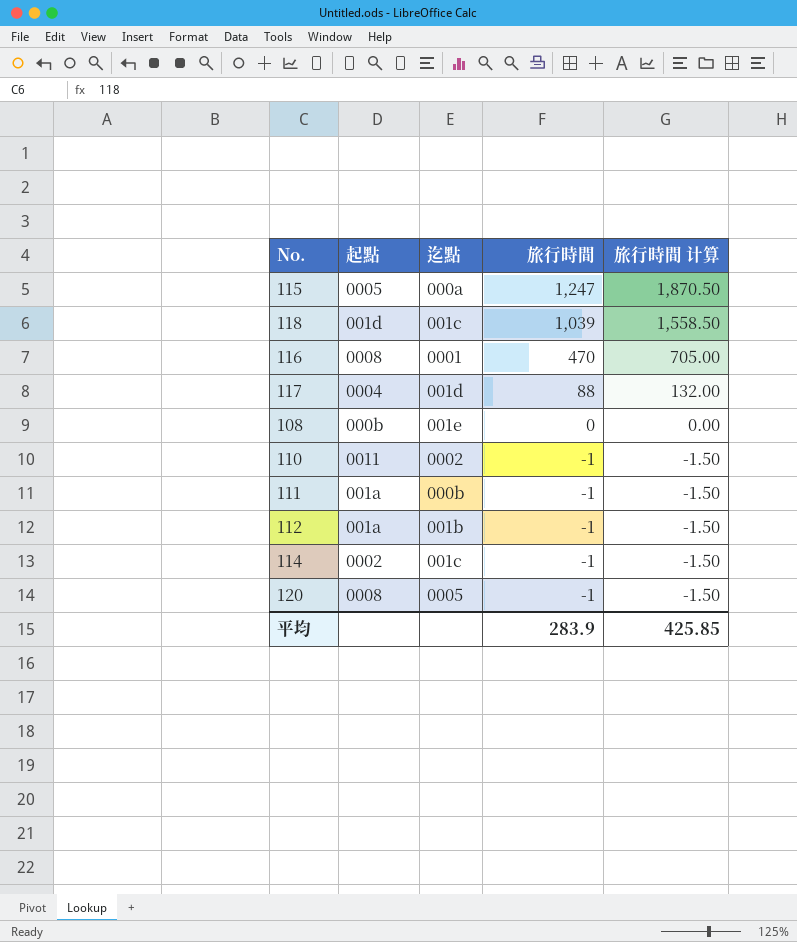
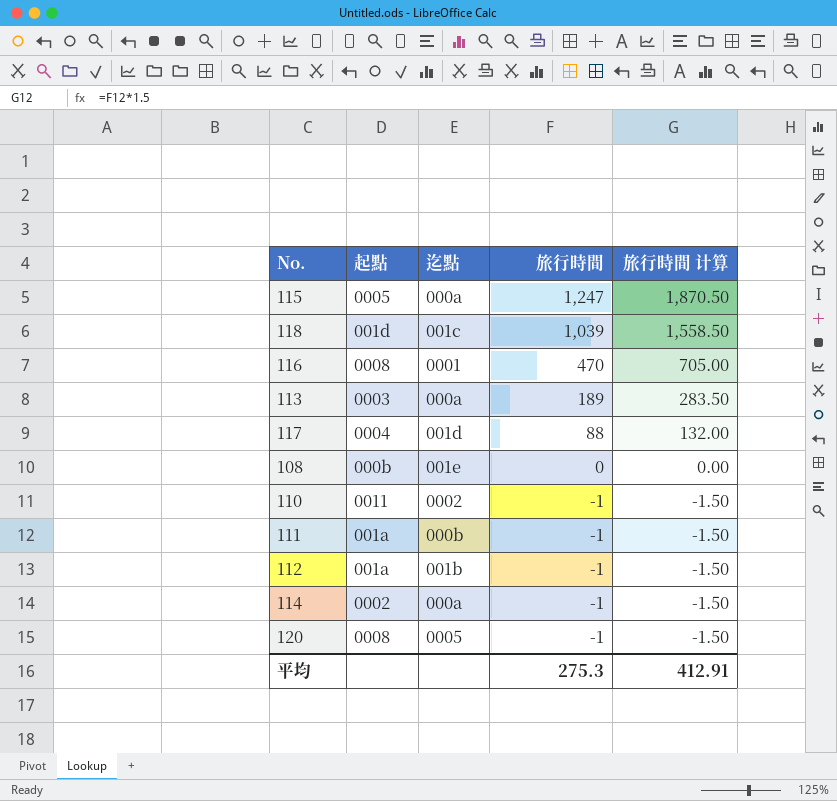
row 113: none -> 0003 | 000a | 189 | 283.50
114 | 迄點: 001c -> 000a
平均 | 旅行時間: 283.9 -> 275.3
平均 | 旅行時間 计算: 425.85 -> 412.91

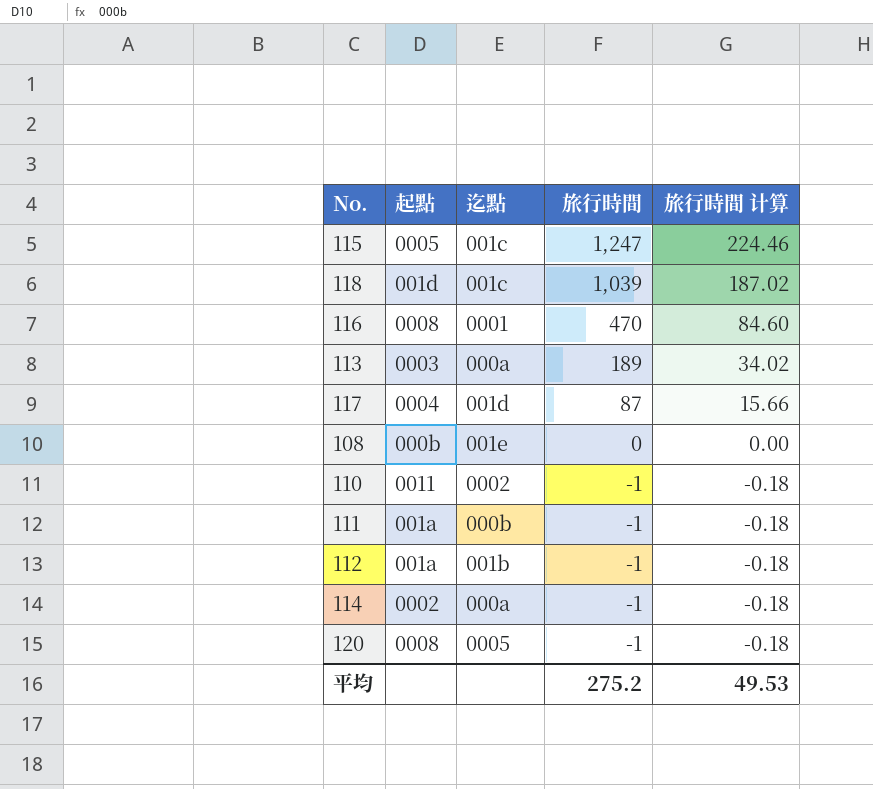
column 旅行時間 计算 | formula: [旅行時間] * 1.5 -> [旅行時間] * 0.18
115 | 迄點: 000a -> 001c
117 | 旅行時間: 88 -> 87
平均 | 旅行時間: 275.3 -> 275.2
平均 | 旅行時間 计算: 412.91 -> 49.53

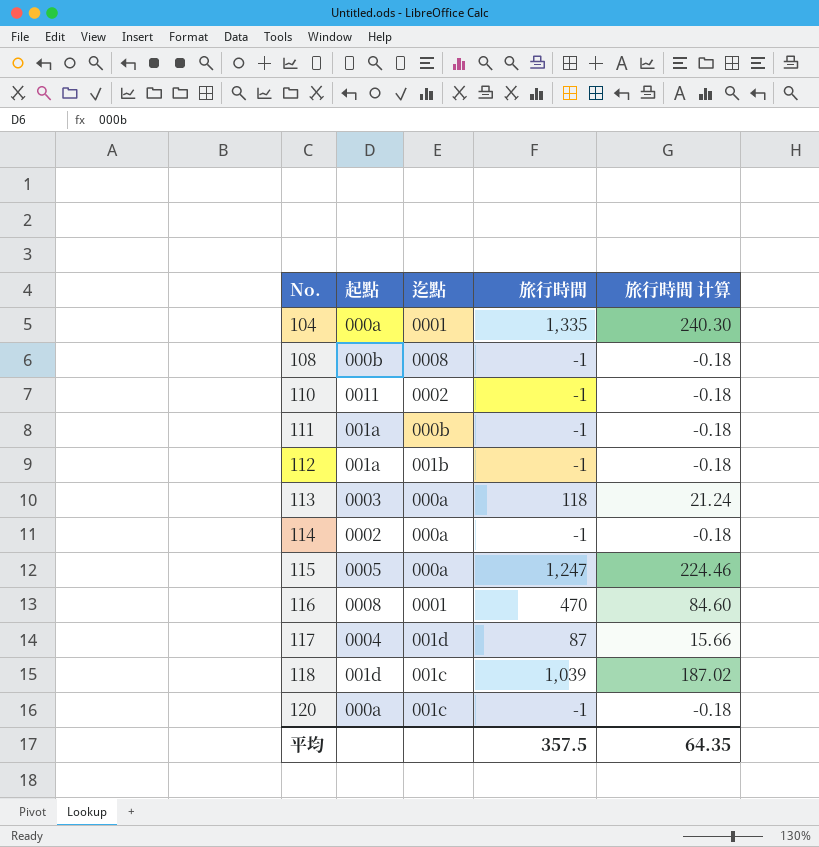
row order: 旅行時間 descending -> No. ascending
row 104: none -> 000a | 0001 | 1,335 | 240.30
108 | 迄點: 001e -> 0008
108 | 旅行時間: 0 -> -1
108 | 旅行時間 计算: 0.00 -> -0.18
113 | 旅行時間: 189 -> 118
113 | 旅行時間 计算: 34.02 -> 21.24
115 | 迄點: 001c -> 000a
120 | 起點: 0008 -> 000a
120 | 迄點: 0005 -> 001c
平均 | 旅行時間: 275.2 -> 357.5
平均 | 旅行時間 计算: 49.53 -> 64.35

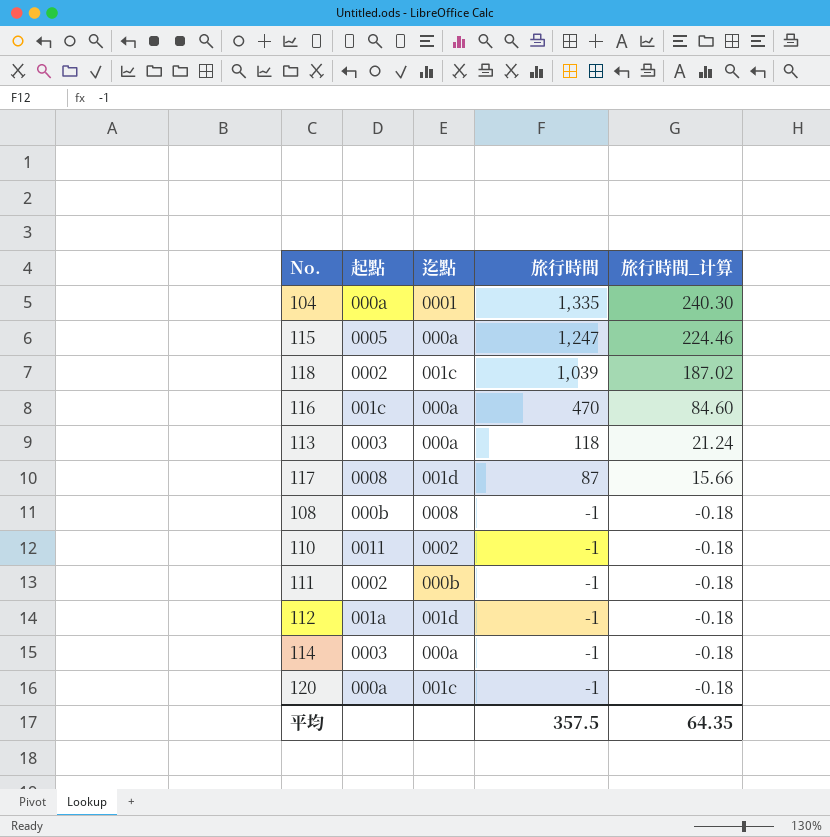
row order: No. ascending -> 旅行時間 descending
column name: 旅行時間 计算 -> 旅行時間_计算
118 | 起點: 001d -> 0002
116 | 起點: 0008 -> 001c
116 | 迄點: 0001 -> 000a
117 | 起點: 0004 -> 0008
111 | 起點: 001a -> 0002
112 | 迄點: 001b -> 001d
114 | 起點: 0002 -> 0003

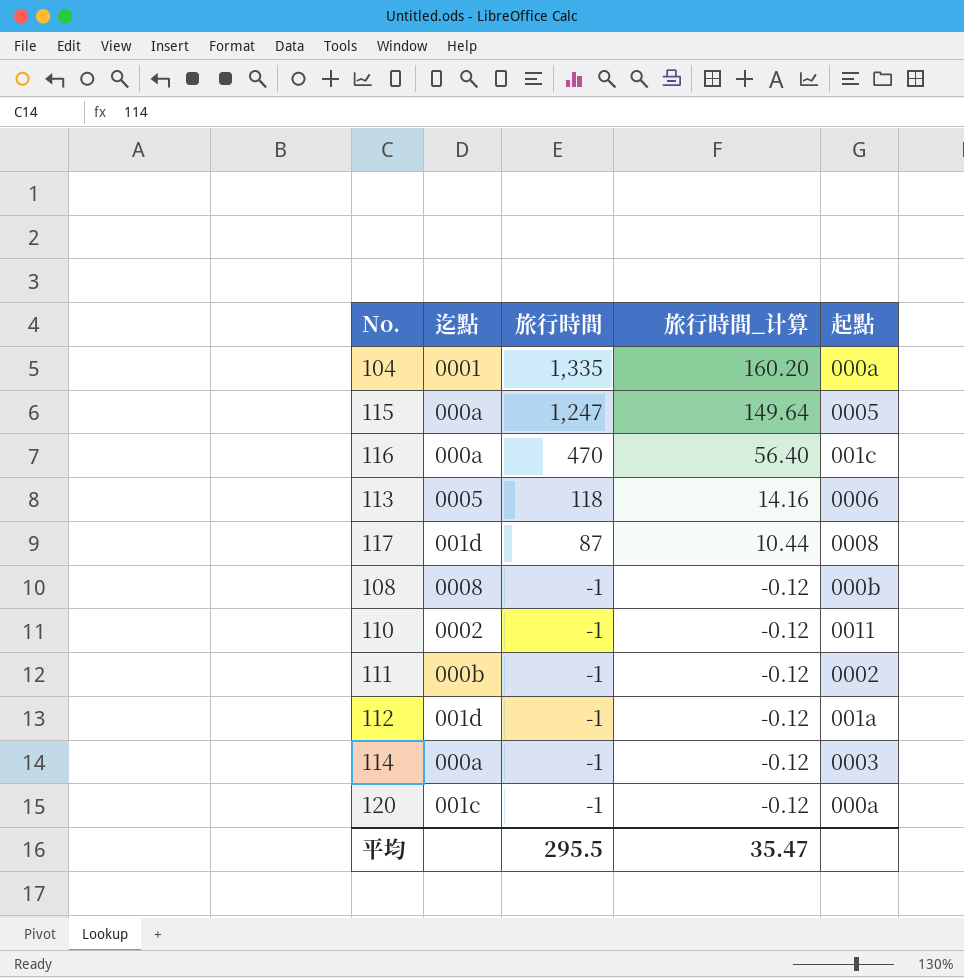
column 旅行時間_计算 | formula: [旅行時間] * 0.18 -> [旅行時間] * 0.12
column 起點 | position: 2 -> 5
row 118: 0002 | 001c | 1,039 | 187.02 -> none
113 | 迄點: 000a -> 0005
113 | 起點: 0003 -> 0006
平均 | 旅行時間: 357.5 -> 295.5
平均 | 旅行時間_计算: 64.35 -> 35.47

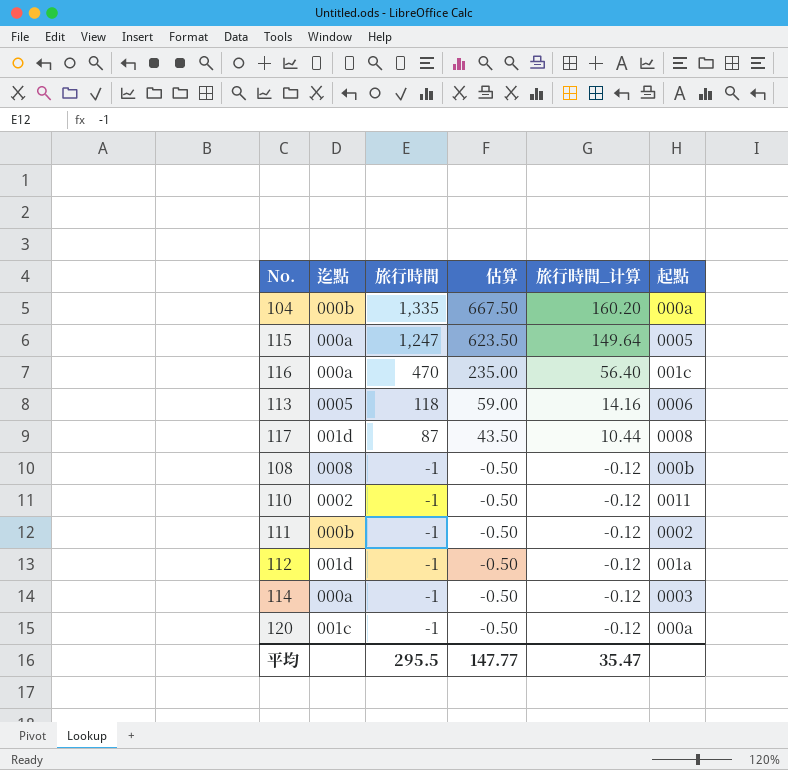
column 估算 | formula: none -> [旅行時間] * 0.5
104 | 迄點: 0001 -> 000b

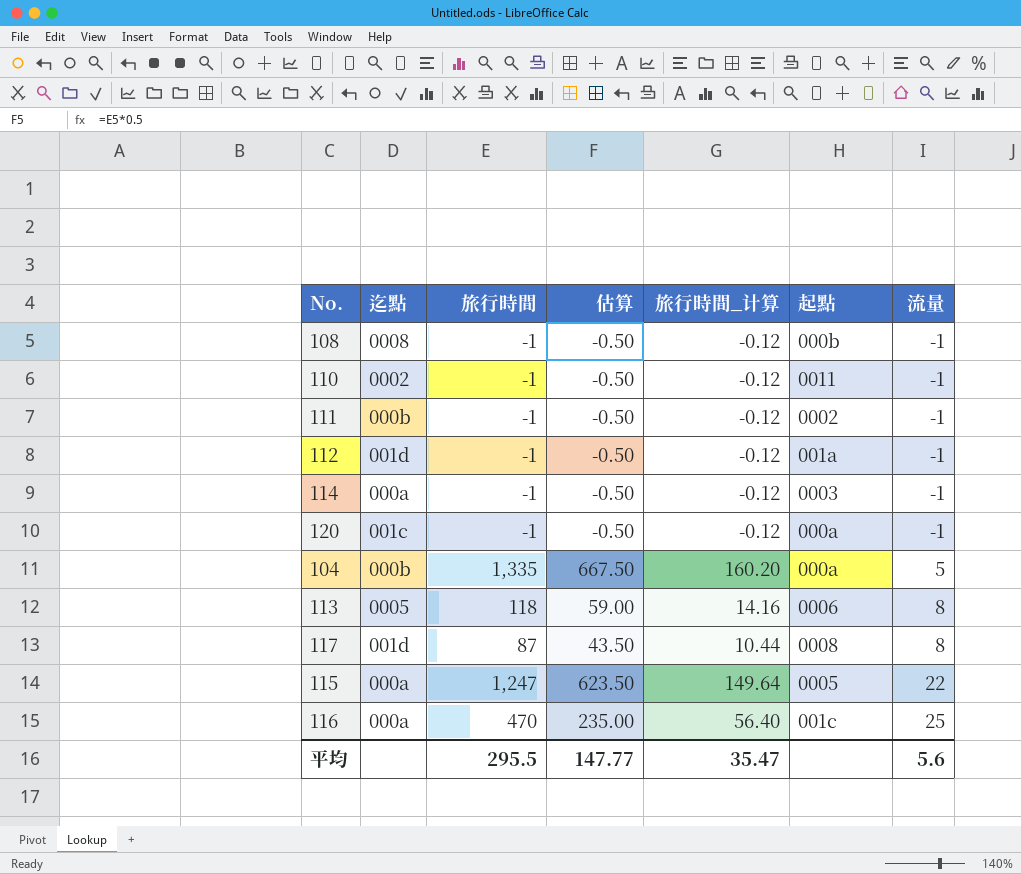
row order: 旅行時間 descending -> 流量 ascending
column 流量 | position: none -> 7

